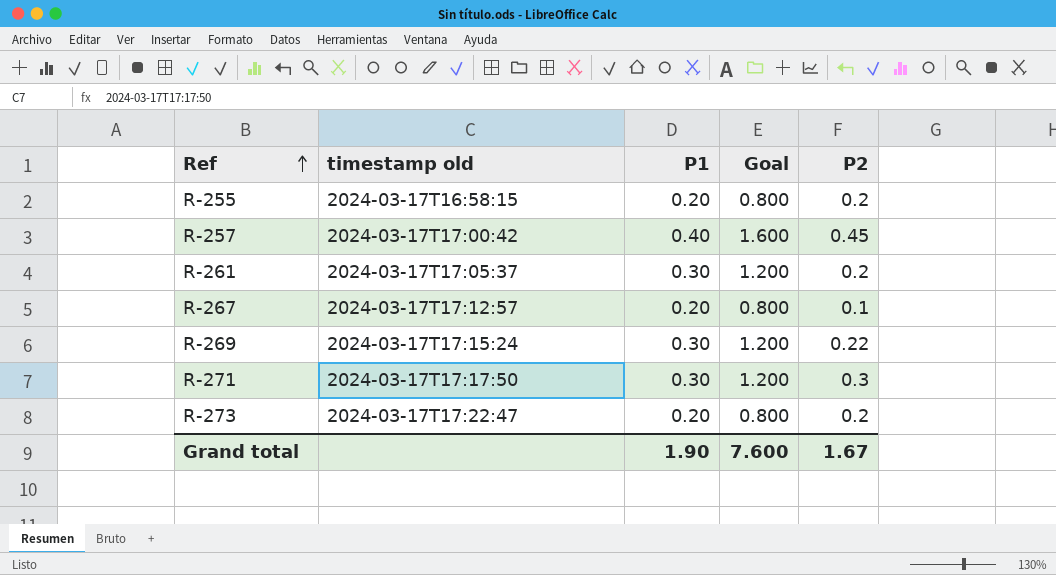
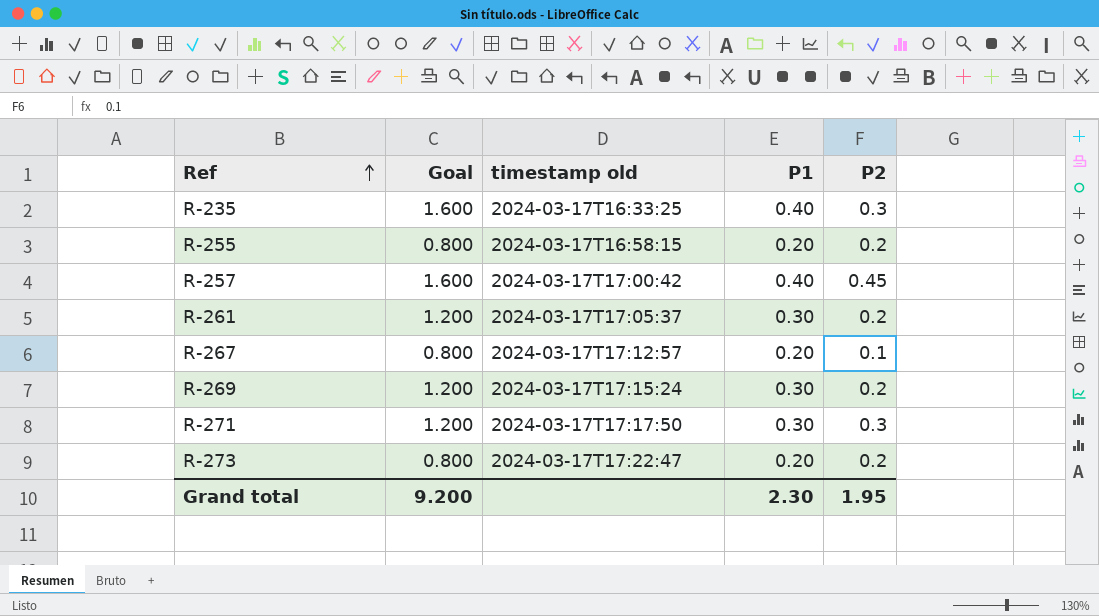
column Goal | position: 4 -> 2
row R-235: none -> 1.600 | 2024-03-17T16:33:25 | 0.40 | 0.3
R-269 | P2: 0.22 -> 0.2
Grand total | Goal: 7.600 -> 9.200
Grand total | P1: 1.90 -> 2.30
Grand total | P2: 1.67 -> 1.95

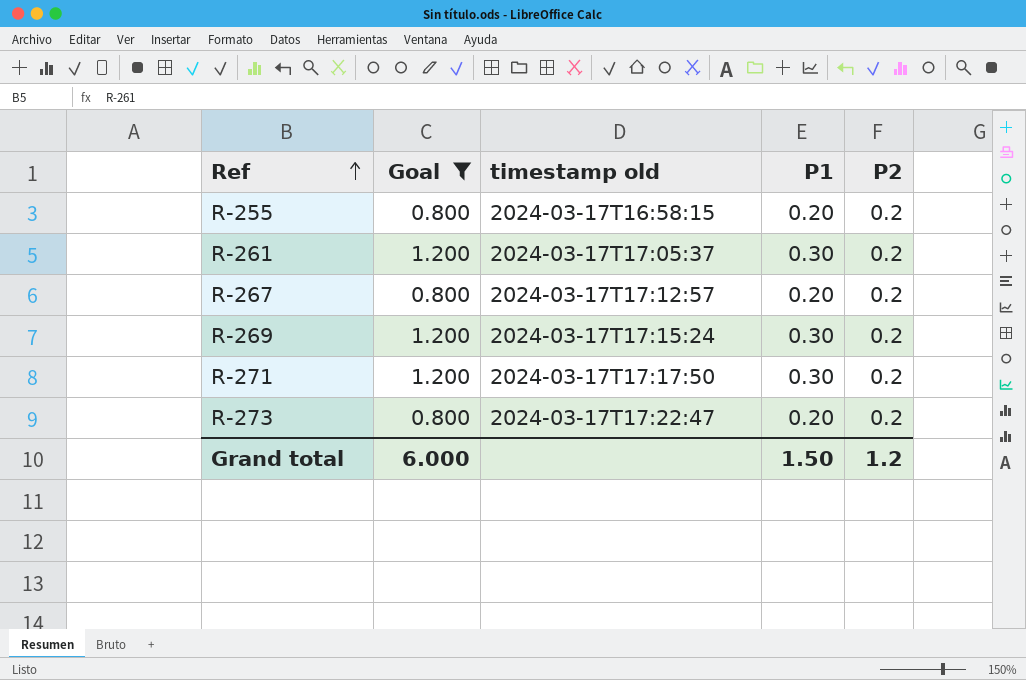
filter: none -> Goal != 1.600
R-267 | P2: 0.1 -> 0.2
R-271 | P2: 0.3 -> 0.2
Grand total | Goal: 9.200 -> 6.000
Grand total | P1: 2.30 -> 1.50
Grand total | P2: 1.95 -> 1.2

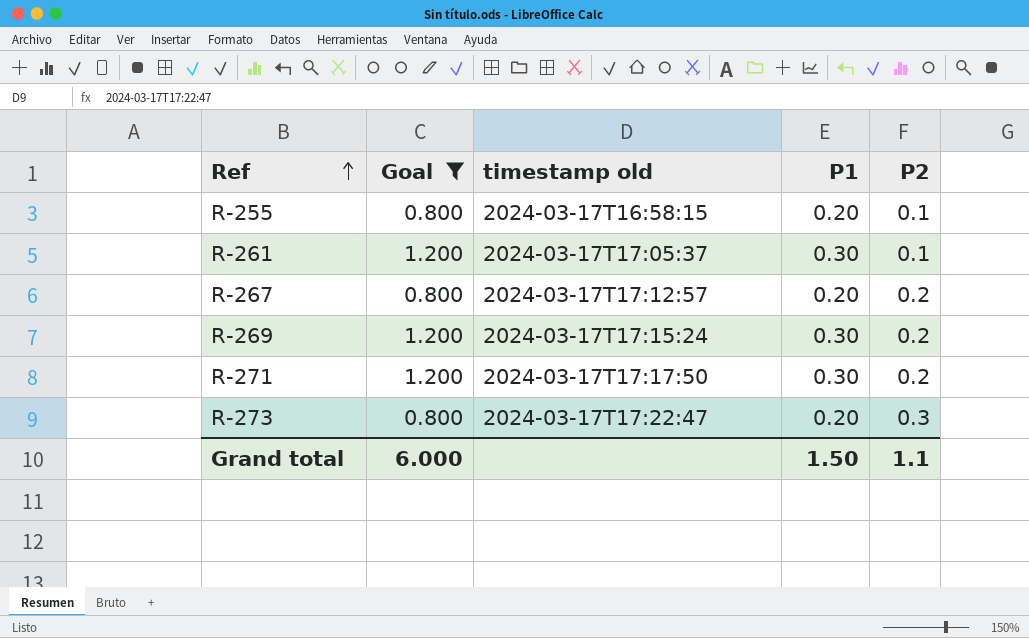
R-255 | P2: 0.2 -> 0.1
R-261 | P2: 0.2 -> 0.1
R-273 | P2: 0.2 -> 0.3
Grand total | P2: 1.2 -> 1.1

